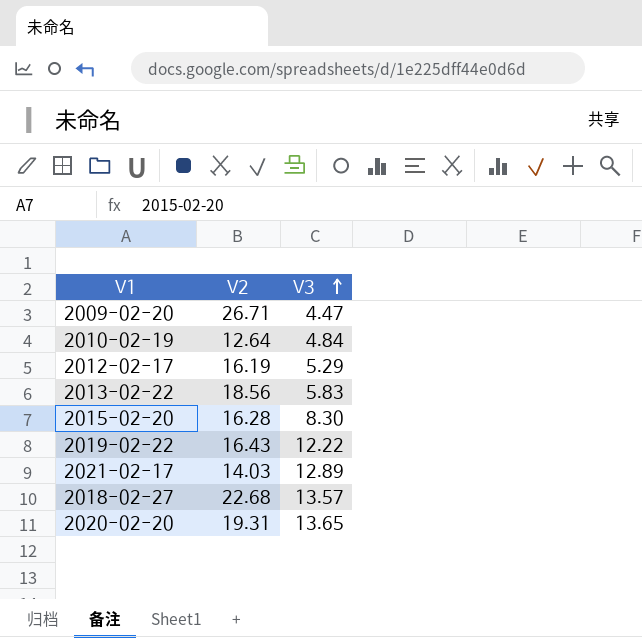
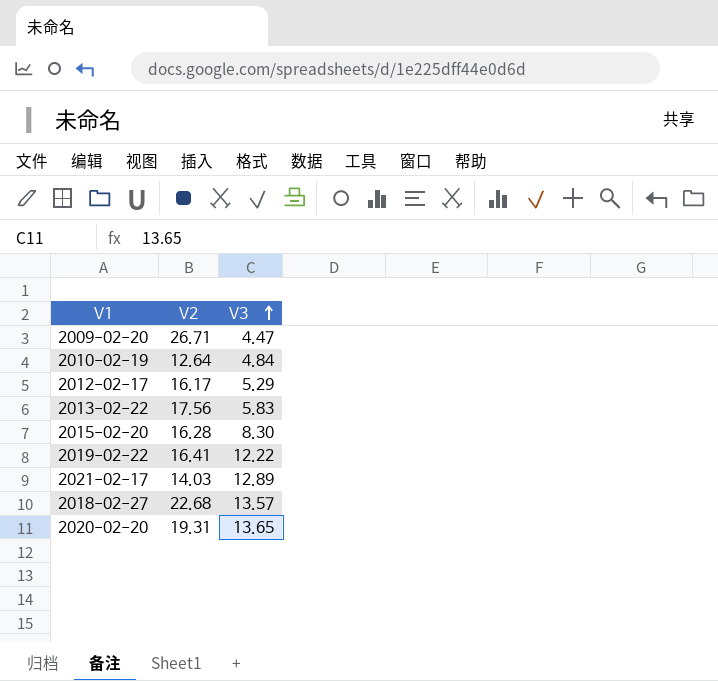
2012-02-17 | V2: 16.19 -> 16.17
2013-02-22 | V2: 18.56 -> 17.56
2019-02-22 | V2: 16.43 -> 16.41

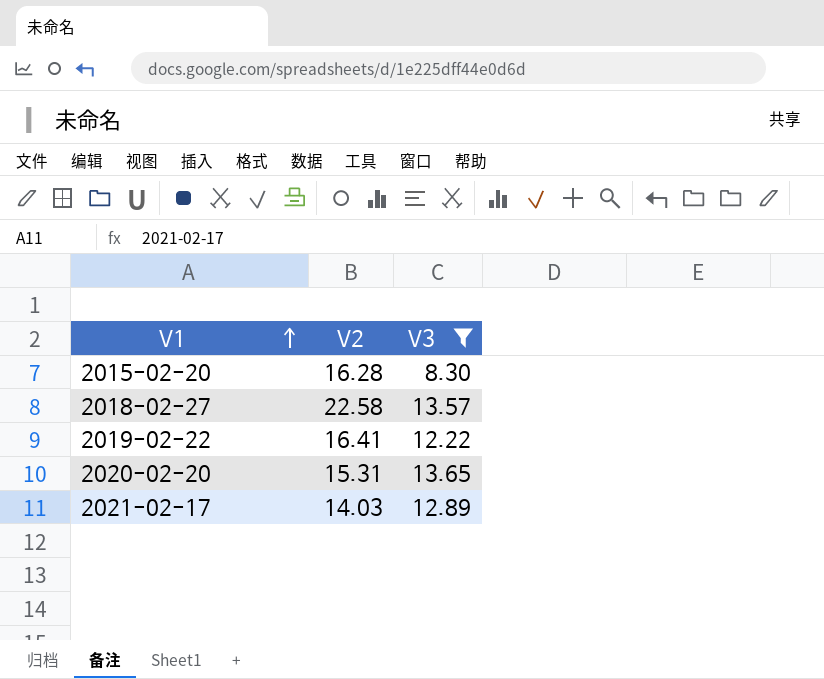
filter: none -> V3 >= 8.30
row order: V3 ascending -> V1 ascending
2018-02-27 | V2: 22.68 -> 22.58
2020-02-20 | V2: 19.31 -> 15.31

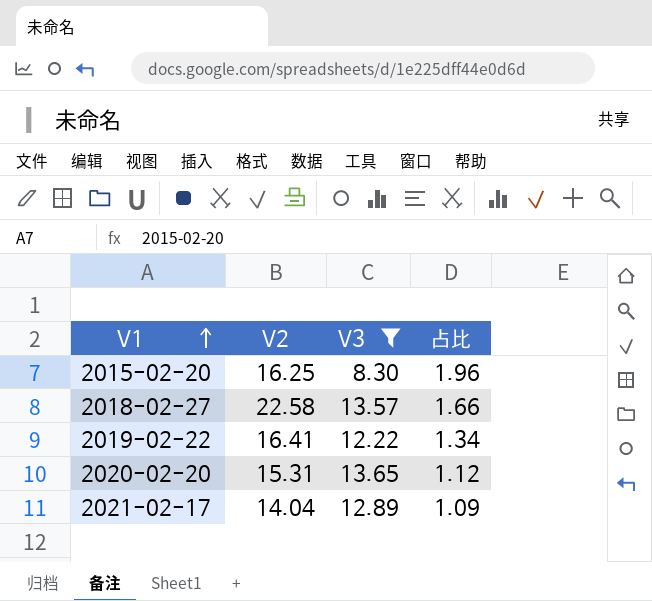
column 占比 | formula: none -> [V2] / [V3]
2015-02-20 | V2: 16.28 -> 16.25
2021-02-17 | V2: 14.03 -> 14.04

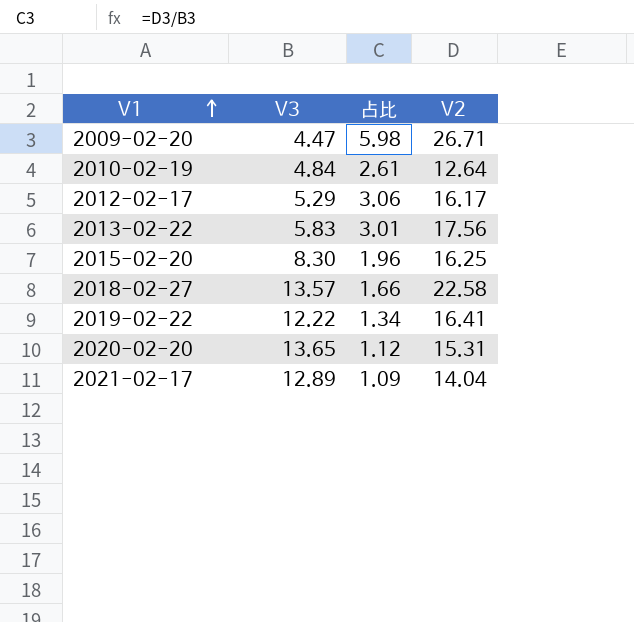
filter: V3 >= 8.30 -> none
column V2 | position: 2 -> 4

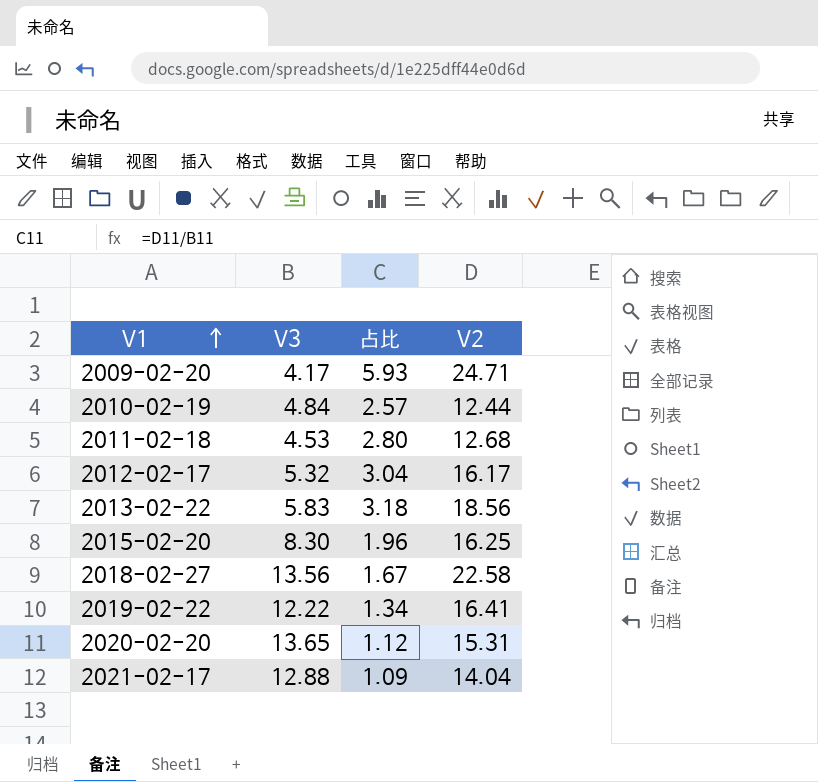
2009-02-20 | V3: 4.47 -> 4.17
2009-02-20 | 占比: 5.98 -> 5.93
2009-02-20 | V2: 26.71 -> 24.71
2010-02-19 | 占比: 2.61 -> 2.57
2010-02-19 | V2: 12.64 -> 12.44
row 2011-02-18: none -> 4.53 | 2.80 | 12.68
2012-02-17 | V3: 5.29 -> 5.32
2012-02-17 | 占比: 3.06 -> 3.04
2013-02-22 | 占比: 3.01 -> 3.18
2013-02-22 | V2: 17.56 -> 18.56
2018-02-27 | V3: 13.57 -> 13.56
2018-02-27 | 占比: 1.66 -> 1.67
2021-02-17 | V3: 12.89 -> 12.88

